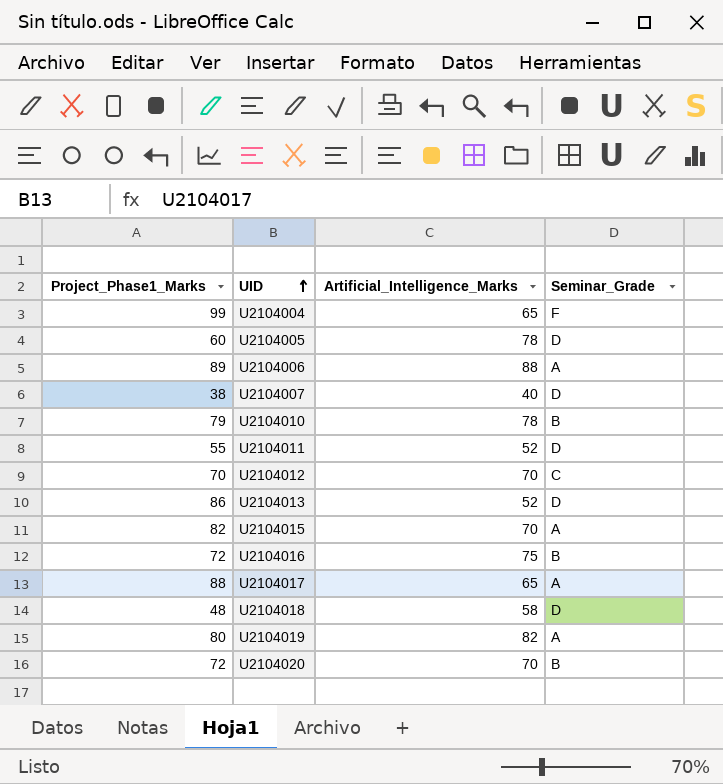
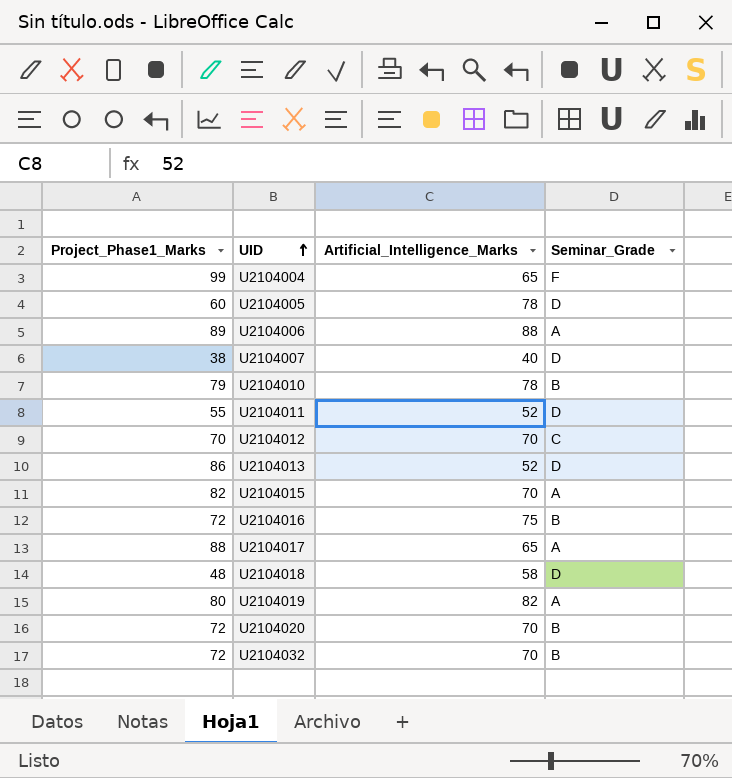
row U2104032: none -> 72 | 70 | B

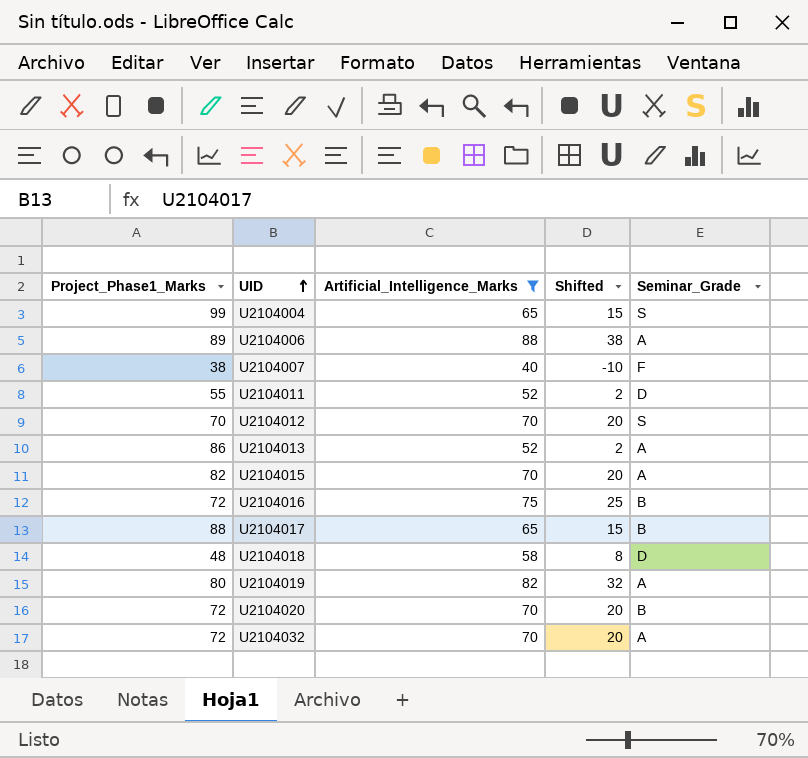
filter: none -> Artificial_Intelligence_Marks != 78
column Shifted | formula: none -> [Artificial_Intelligence_Marks] - 50
U2104004 | Seminar_Grade: F -> S
U2104007 | Seminar_Grade: D -> F
U2104012 | Seminar_Grade: C -> S
U2104013 | Seminar_Grade: D -> A
U2104017 | Seminar_Grade: A -> B
U2104032 | Seminar_Grade: B -> A

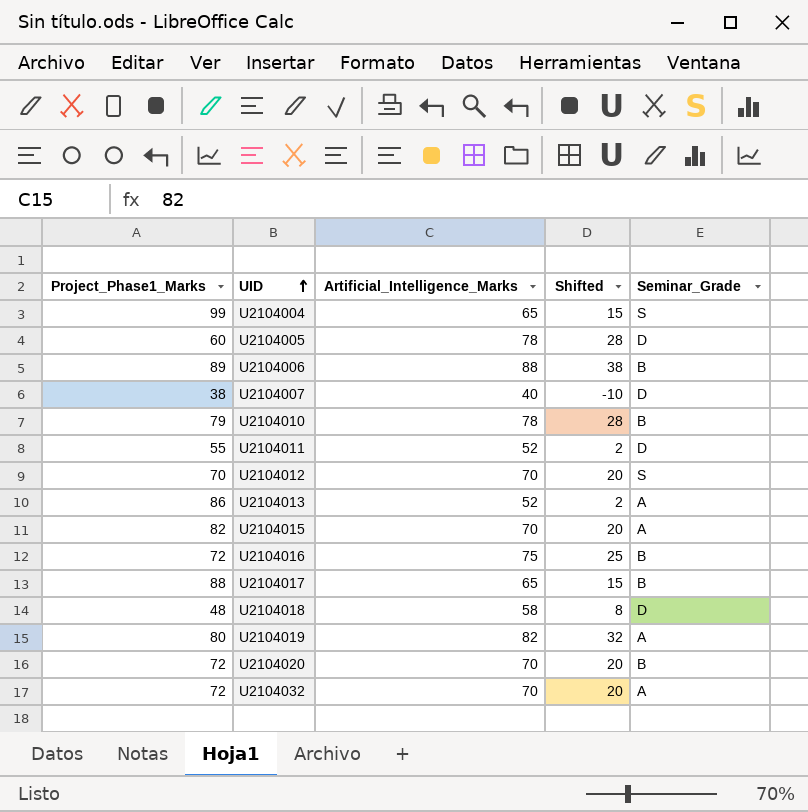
filter: Artificial_Intelligence_Marks != 78 -> none
U2104006 | Seminar_Grade: A -> B
U2104007 | Seminar_Grade: F -> D

